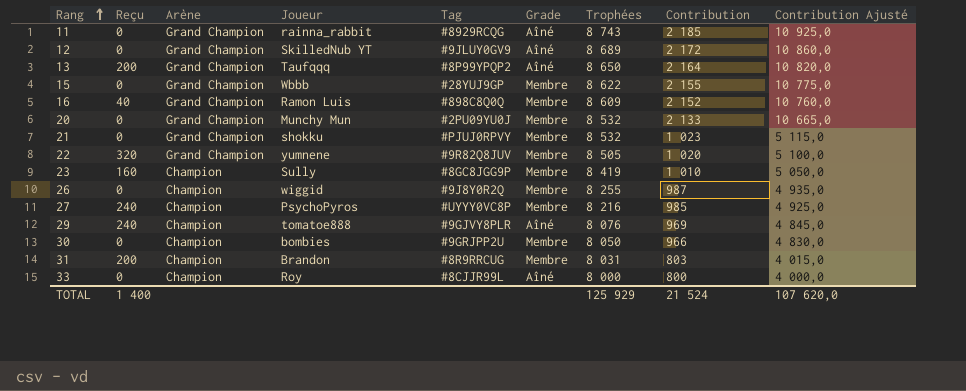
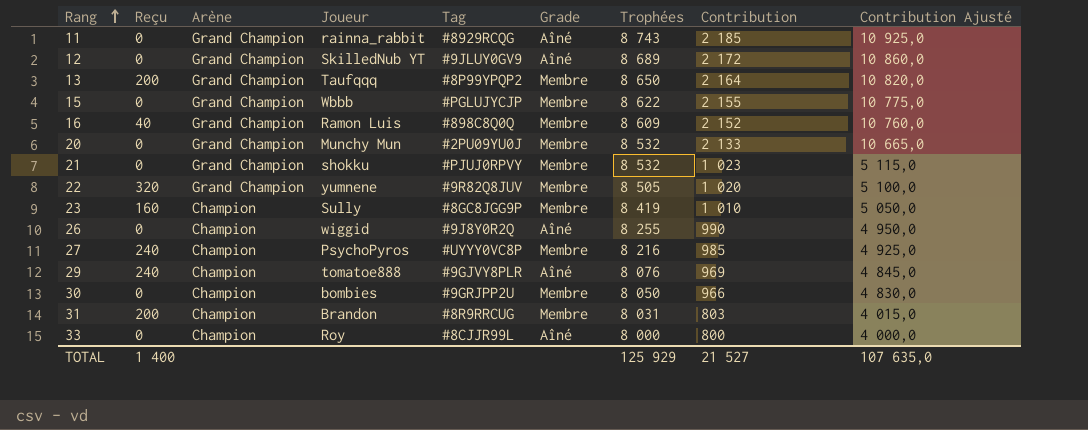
13 | Grade: Aîné -> Membre
15 | Tag: #28YUJ9GP -> #PGLUJYCJP
26 | Grade: Membre -> Aîné
26 | Contribution: 987 -> 990
26 | Contribution Ajusté: 4 935,0 -> 4 950,0
TOTAL | Contribution: 21 524 -> 21 527
TOTAL | Contribution Ajusté: 107 620,0 -> 107 635,0

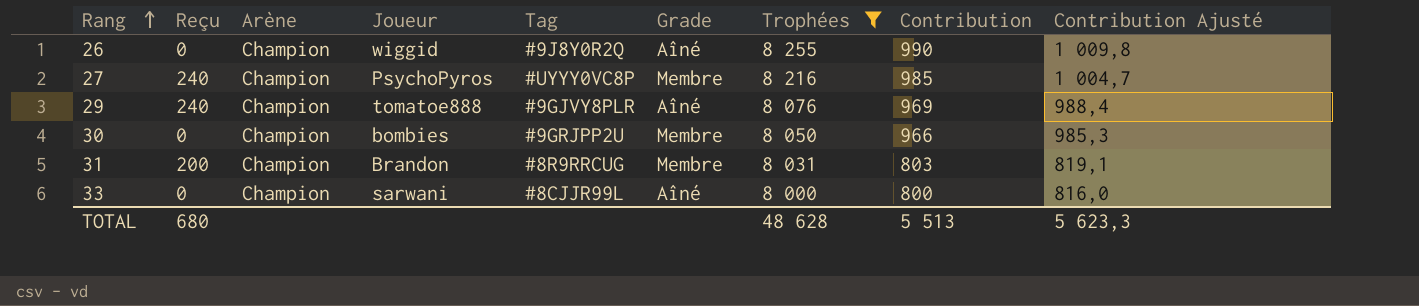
filter: none -> Trophées <= 8 255
column Contribution Ajusté | formula: [Contribution] * 5 -> [Contribution] * 1,02
33 | Joueur: Roy -> sarwani
TOTAL | Reçu: 1 400 -> 680
TOTAL | Trophées: 125 929 -> 48 628
TOTAL | Contribution: 21 527 -> 5 513
TOTAL | Contribution Ajusté: 107 635,0 -> 5 623,3

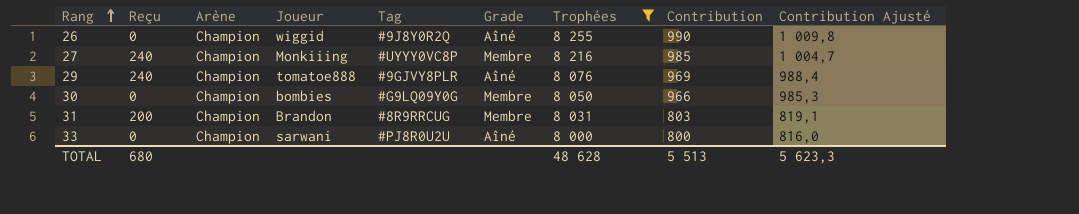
27 | Joueur: PsychoPyros -> Monkiiing
30 | Tag: #9GRJPP2U -> #G9LQ09Y0G
33 | Tag: #8CJJR99L -> #PJ8R0U2U

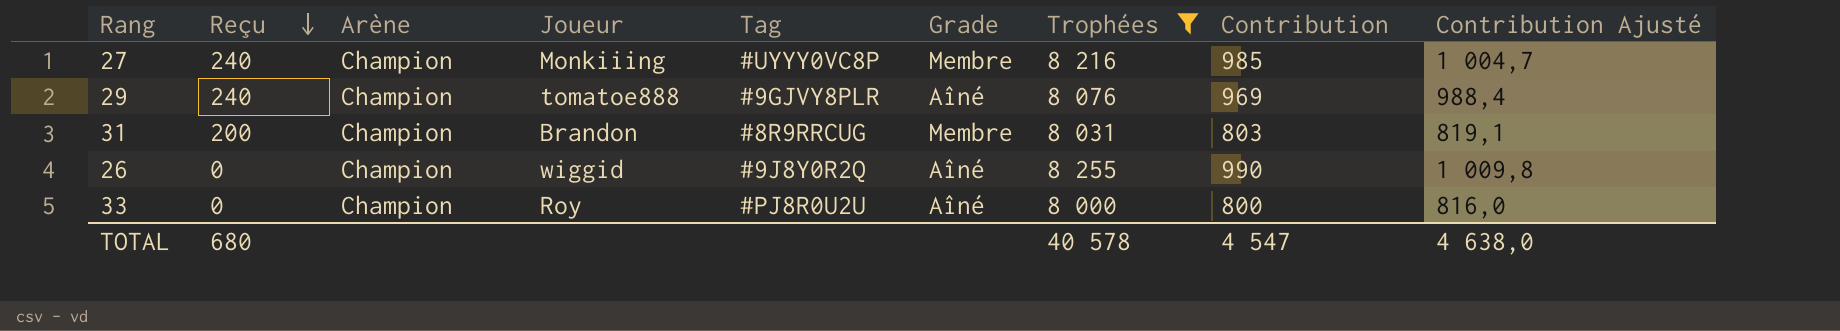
row order: Rang ascending -> Reçu descending
row 30: 0 | Champion | bombies | #G9LQ09Y0G | Membre | 8 050 | 966 | 985,3 -> none
33 | Joueur: sarwani -> Roy
TOTAL | Trophées: 48 628 -> 40 578
TOTAL | Contribution: 5 513 -> 4 547
TOTAL | Contribution Ajusté: 5 623,3 -> 4 638,0

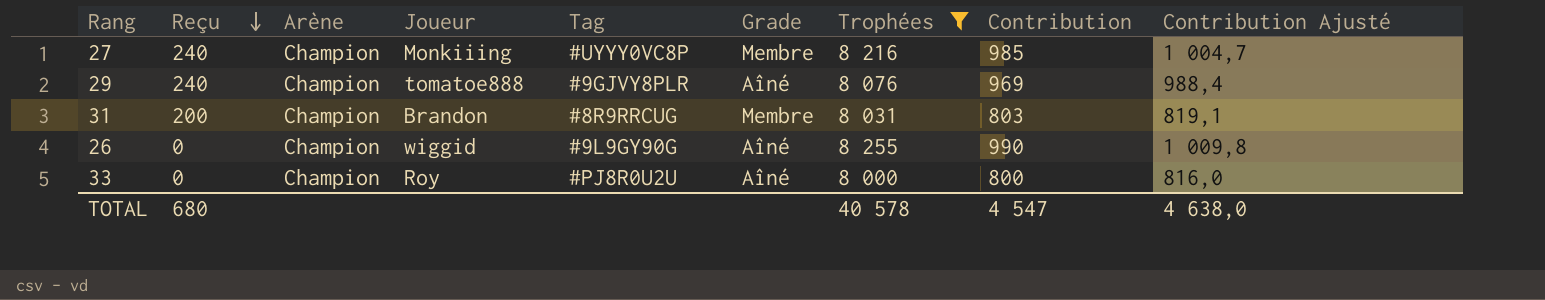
26 | Tag: #9J8Y0R2Q -> #9L9GY90G

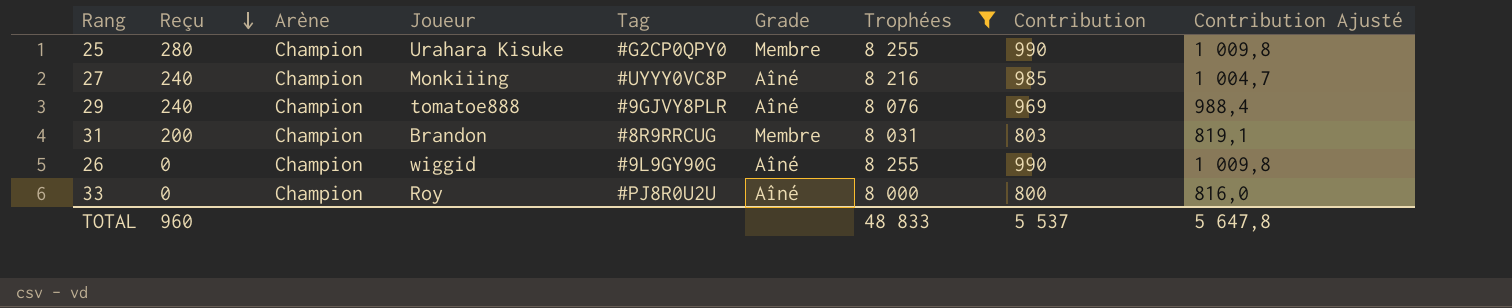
row 25: none -> 280 | Champion | Urahara Kisuke | #G2CP0QPY0 | Membre | 8 255 | 990 | 1 009,8
27 | Grade: Membre -> Aîné
TOTAL | Reçu: 680 -> 960
TOTAL | Trophées: 40 578 -> 48 833
TOTAL | Contribution: 4 547 -> 5 537
TOTAL | Contribution Ajusté: 4 638,0 -> 5 647,8

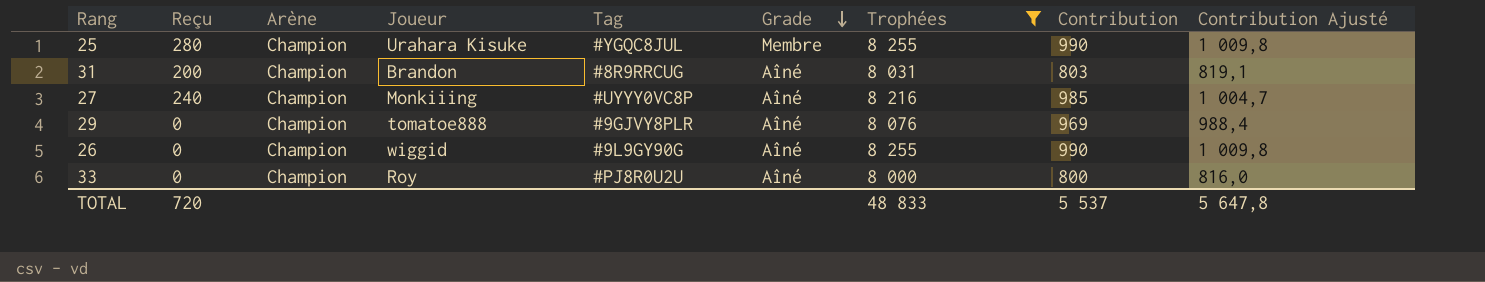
row order: Reçu descending -> Grade descending
25 | Tag: #G2CP0QPY0 -> #YGQC8JUL
31 | Grade: Membre -> Aîné
29 | Reçu: 240 -> 0
TOTAL | Reçu: 960 -> 720

